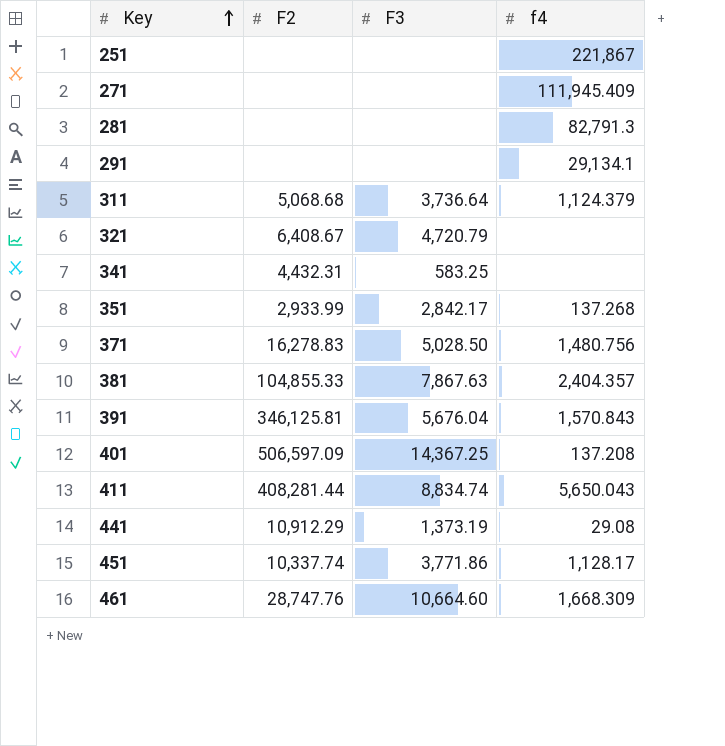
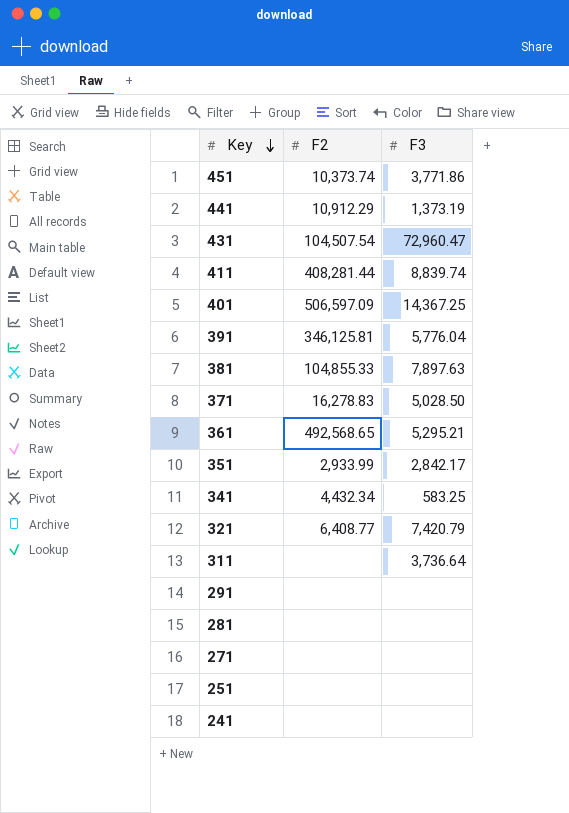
row order: Key ascending -> Key descending
column f4 | position: 4 -> none
row 461: 28,747.76 | 10,664.60 | 1,668.309 -> none
451 | F2: 10,337.74 -> 10,373.74
row 431: none -> 104,507.54 | 72,960.47
411 | F3: 8,834.74 -> 8,839.74
391 | F3: 5,676.04 -> 5,776.04
381 | F3: 7,867.63 -> 7,897.63
row 361: none -> 492,568.65 | 5,295.21
341 | F2: 4,432.31 -> 4,432.34
321 | F2: 6,408.67 -> 6,408.77
321 | F3: 4,720.79 -> 7,420.79
311 | F2: 5,068.68 -> none
row 241: none -> none | none

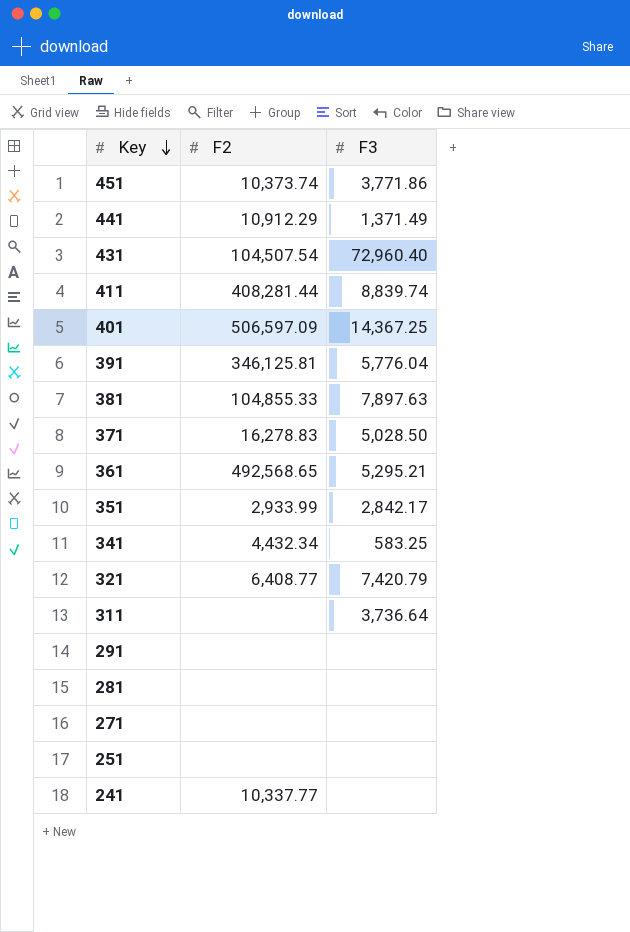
441 | F3: 1,373.19 -> 1,371.49
431 | F3: 72,960.47 -> 72,960.40
241 | F2: none -> 10,337.77

